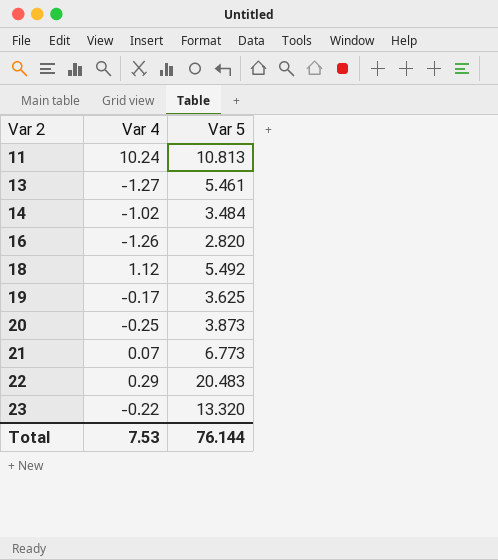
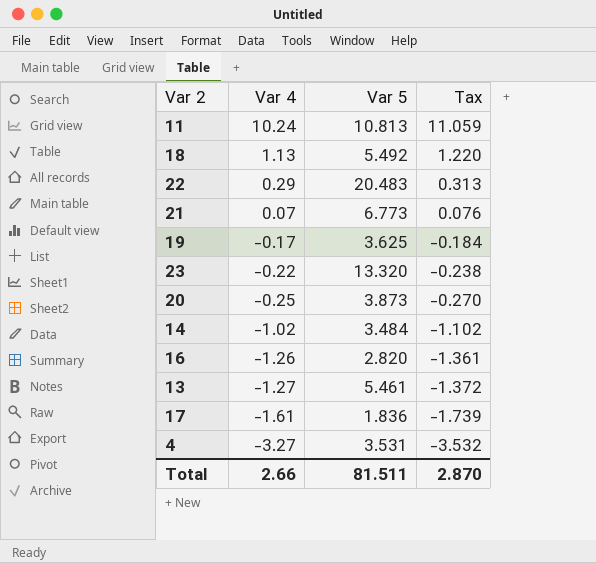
row order: Var 2 ascending -> Var 4 descending
column Tax | formula: none -> [Var 4] * 1.08
18 | Var 4: 1.12 -> 1.13
row 17: none -> -1.61 | 1.836 | -1.739
row 4: none -> -3.27 | 3.531 | -3.532
Total | Var 4: 7.53 -> 2.66
Total | Var 5: 76.144 -> 81.511

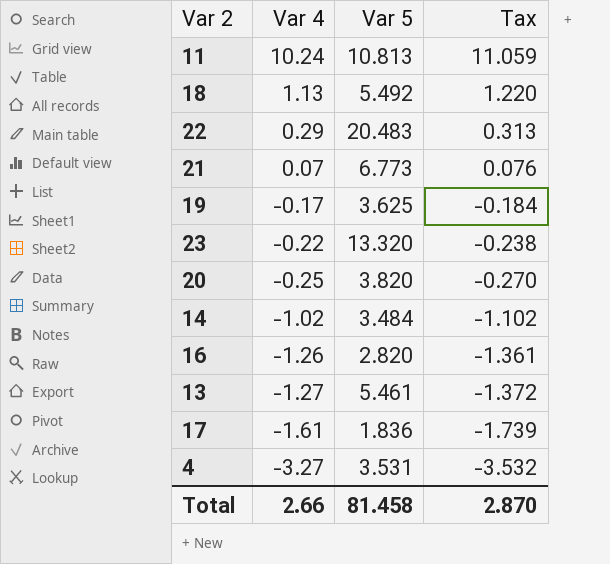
20 | Var 5: 3.873 -> 3.820
Total | Var 5: 81.511 -> 81.458

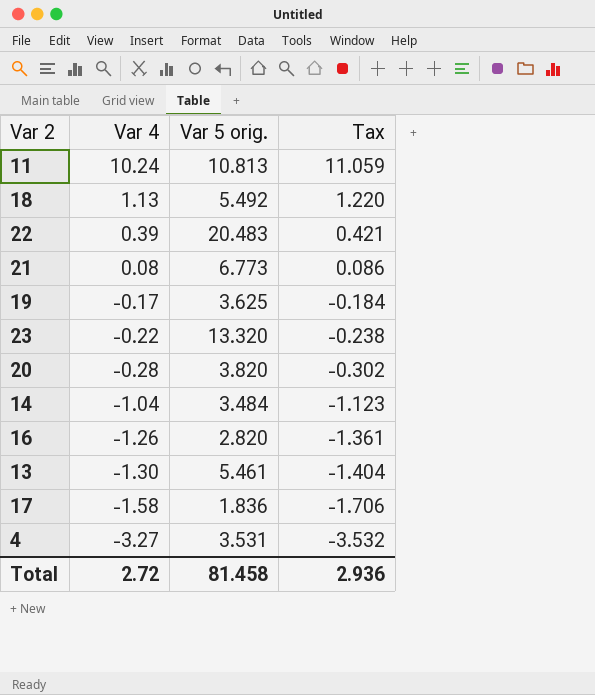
column name: Var 5 -> Var 5 orig.
22 | Var 4: 0.29 -> 0.39
22 | Tax: 0.313 -> 0.421
21 | Var 4: 0.07 -> 0.08
21 | Tax: 0.076 -> 0.086
20 | Var 4: -0.25 -> -0.28
20 | Tax: -0.270 -> -0.302
14 | Var 4: -1.02 -> -1.04
14 | Tax: -1.102 -> -1.123
13 | Var 4: -1.27 -> -1.30
13 | Tax: -1.372 -> -1.404
17 | Var 4: -1.61 -> -1.58
17 | Tax: -1.739 -> -1.706
Total | Var 4: 2.66 -> 2.72
Total | Tax: 2.870 -> 2.936

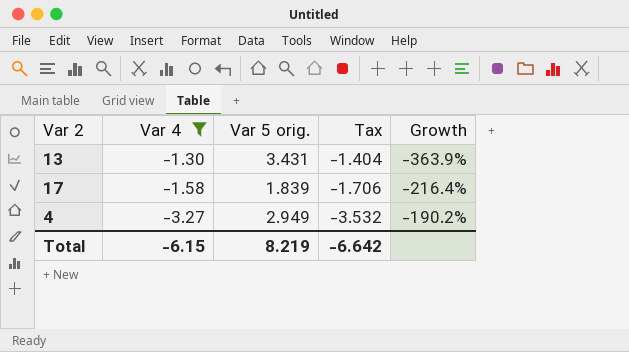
filter: none -> Var 4 <= -1.30
column Growth | formula: none -> ([Var 5 orig.] - [Var 4]) / [Var 4]
13 | Var 5 orig.: 5.461 -> 3.431
17 | Var 5 orig.: 1.836 -> 1.839
4 | Var 5 orig.: 3.531 -> 2.949
Total | Var 4: 2.72 -> -6.15
Total | Var 5 orig.: 81.458 -> 8.219
Total | Tax: 2.936 -> -6.642

